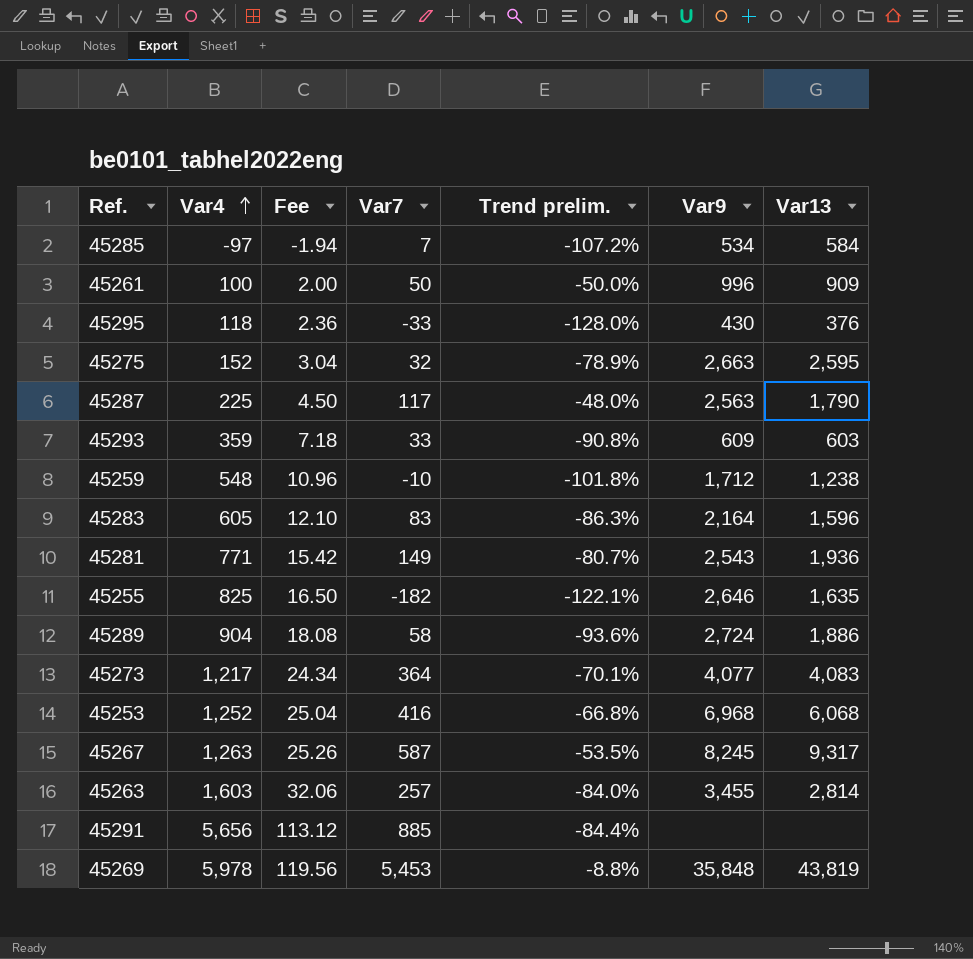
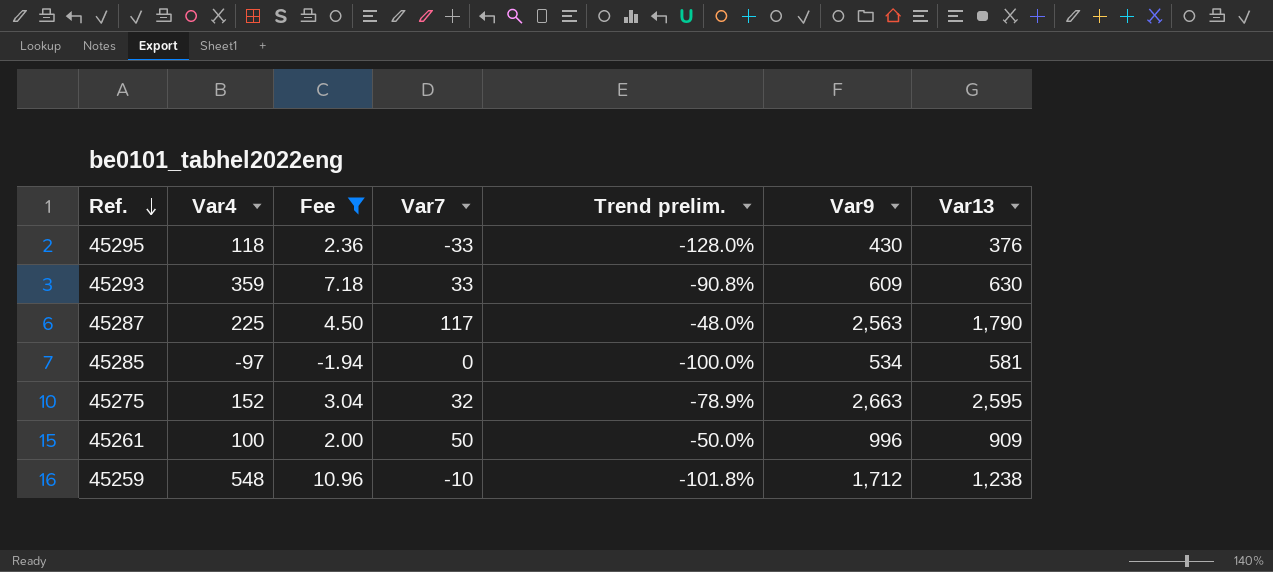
filter: none -> Fee <= 10.96
row order: Var4 ascending -> Ref. descending
45293 | Var13: 603 -> 630
45285 | Var7: 7 -> 0
45285 | Trend prelim.: -107.2% -> -100.0%
45285 | Var13: 584 -> 581

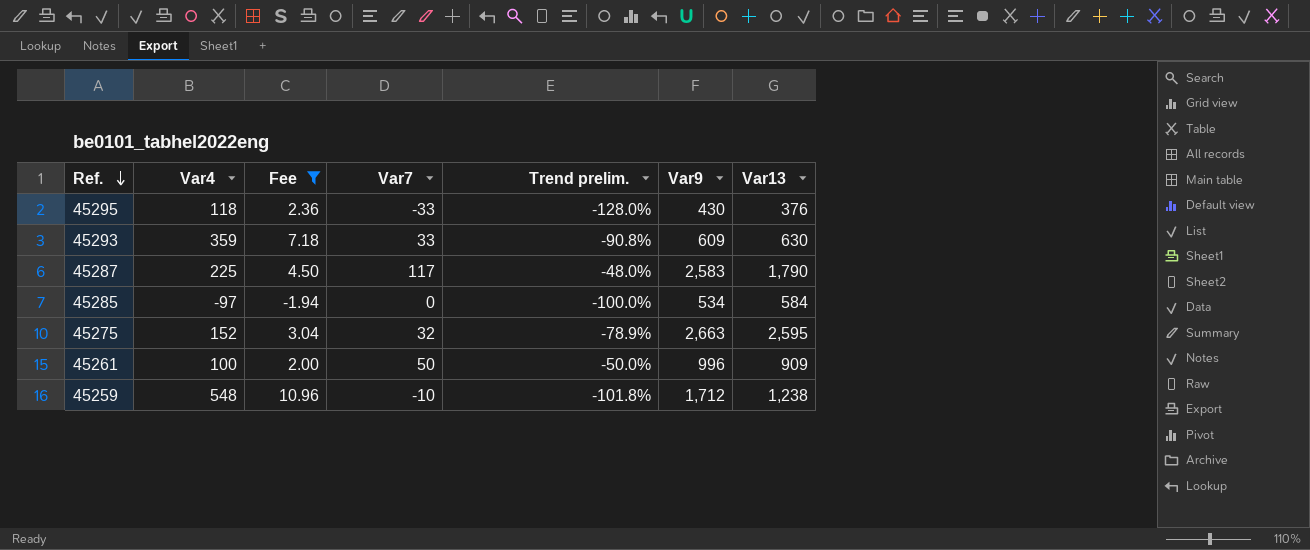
45287 | Var9: 2,563 -> 2,583
45285 | Var13: 581 -> 584

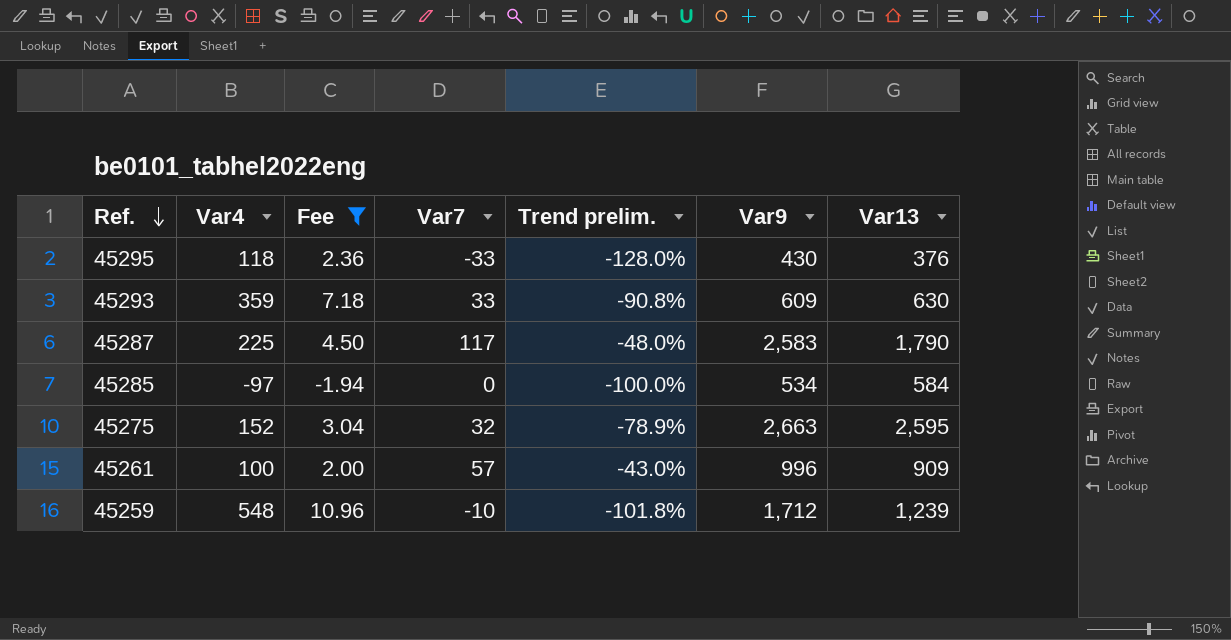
45261 | Var7: 50 -> 57
45261 | Trend prelim.: -50.0% -> -43.0%
45259 | Var13: 1,238 -> 1,239

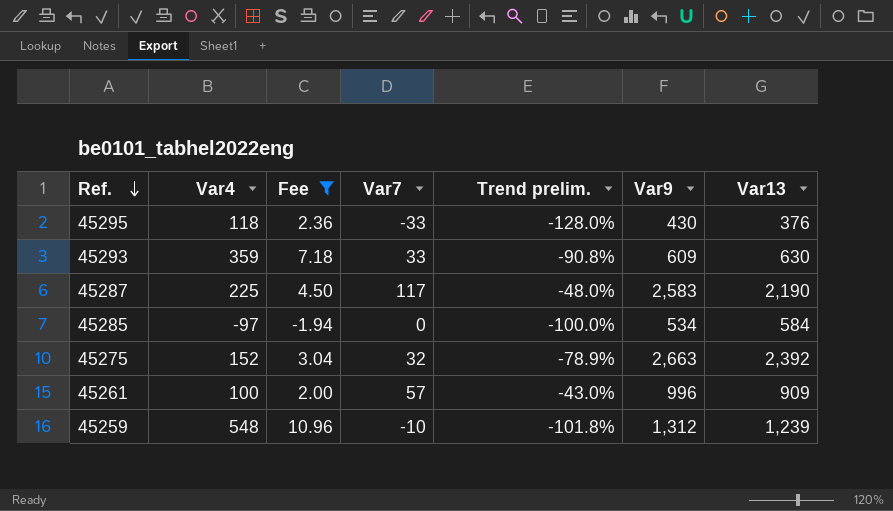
45287 | Var13: 1,790 -> 2,190
45275 | Var13: 2,595 -> 2,392
45259 | Var9: 1,712 -> 1,312

